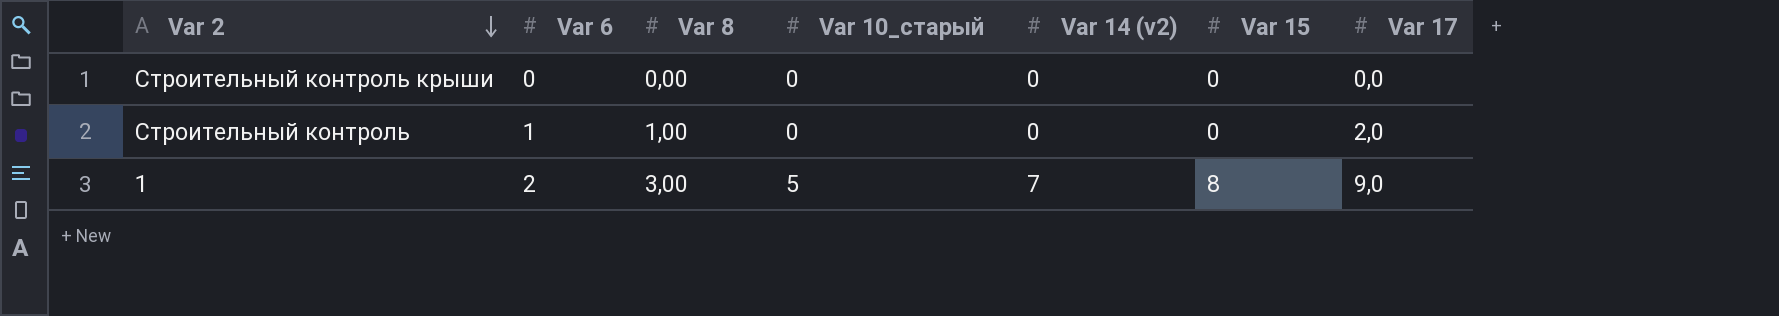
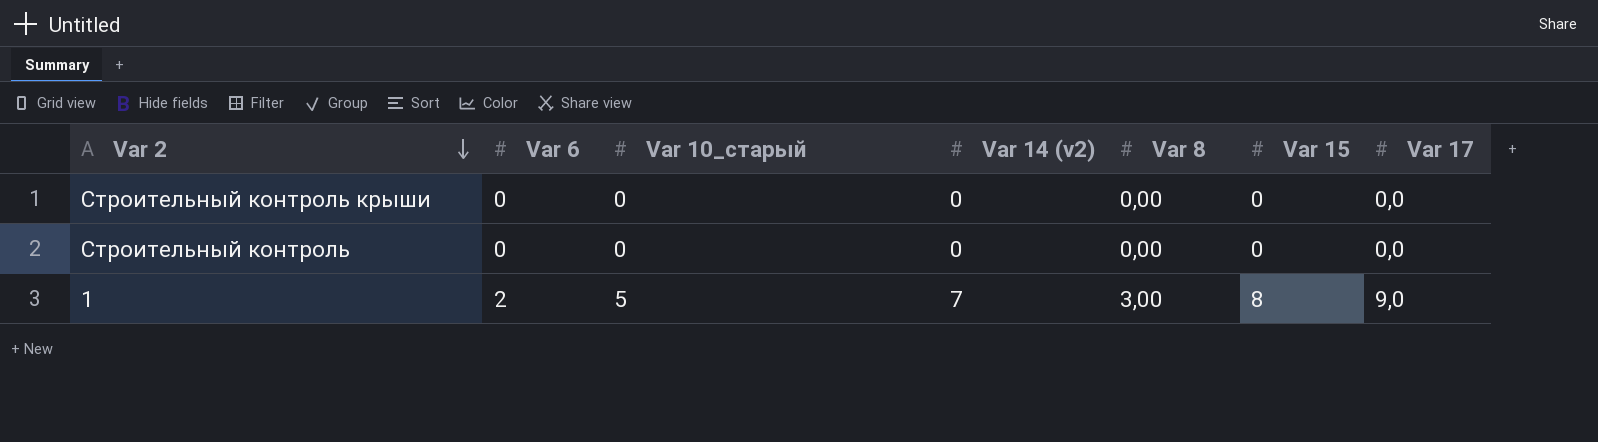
column Var 8 | position: 3 -> 5
Строительный контроль | Var 6: 1 -> 0
Строительный контроль | Var 8: 1,00 -> 0,00
Строительный контроль | Var 17: 2,0 -> 0,0

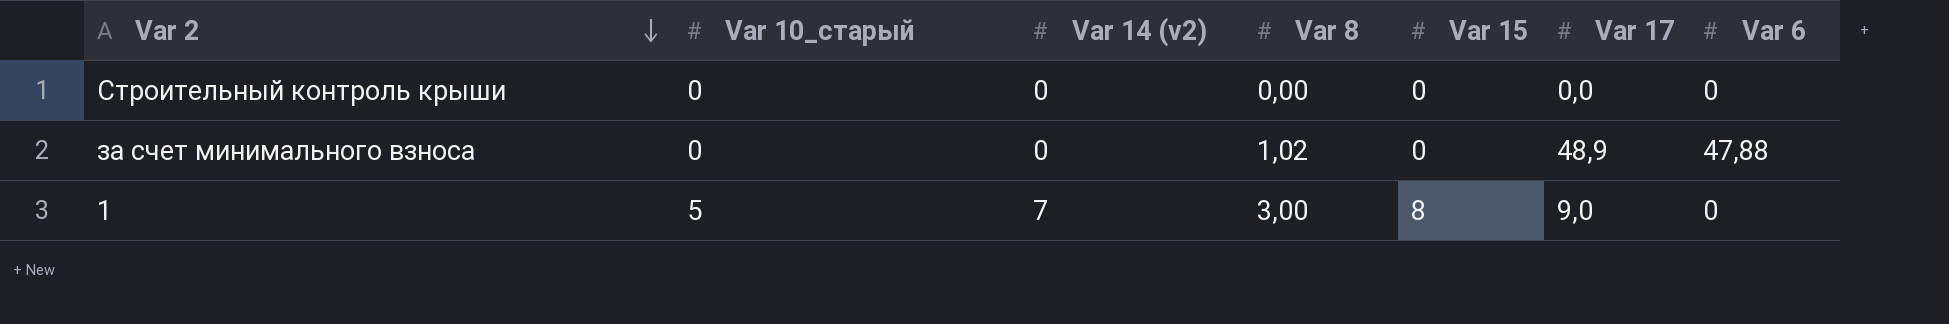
column Var 6 | position: 2 -> 7
row Строительный контроль: 0 | 0 | 0 | 0,00 | 0 | 0,0 -> none
row за счет минимального взноса: none -> 0 | 0 | 1,02 | 0 | 48,9 | 47,88
1 | Var 6: 2 -> 0

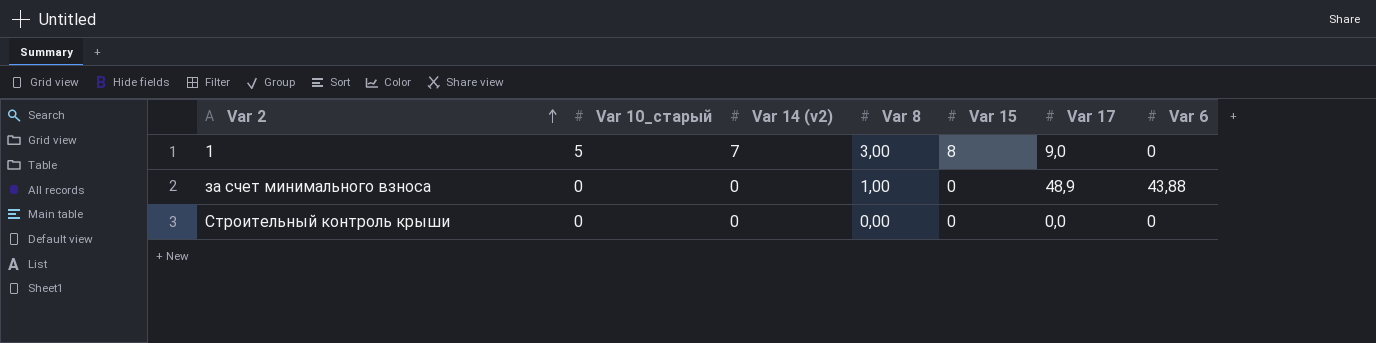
row order: Var 2 descending -> Var 2 ascending
за счет минимального взноса | Var 8: 1,02 -> 1,00
за счет минимального взноса | Var 6: 47,88 -> 43,88

